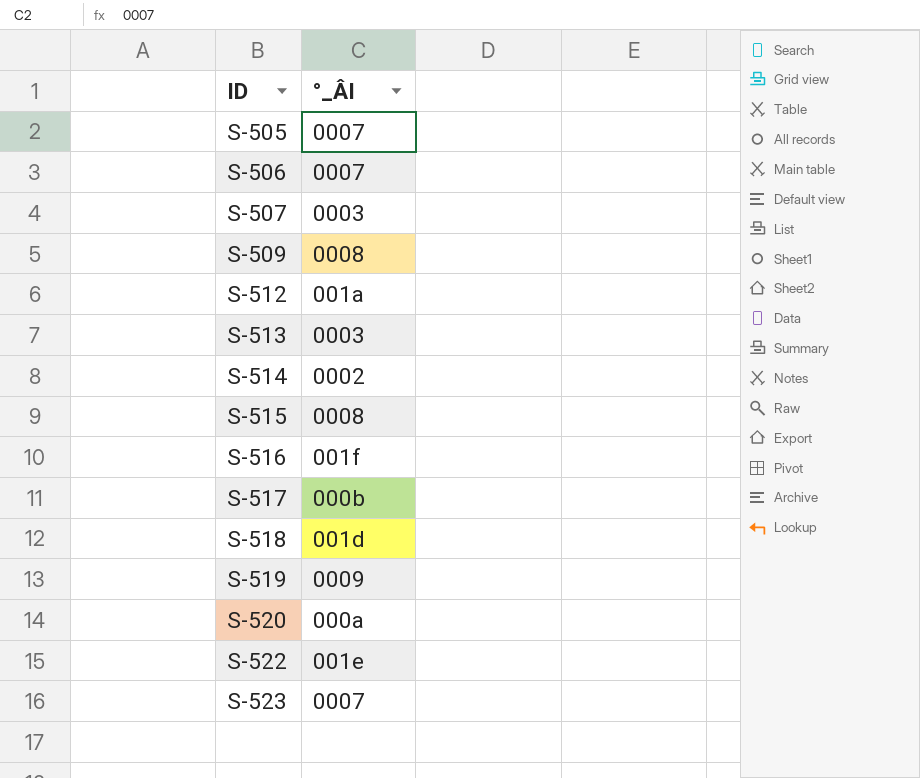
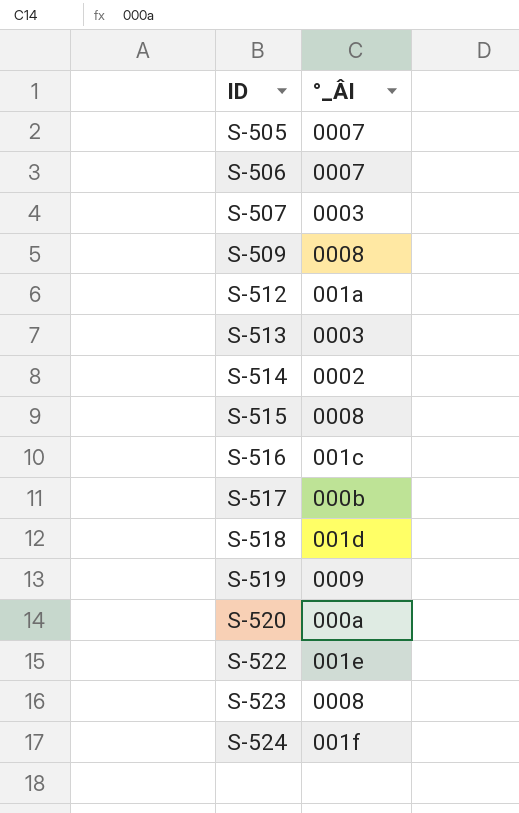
S-516 | °_ÂI: 001f -> 001c
S-523 | °_ÂI: 0007 -> 0008
row S-524: none -> 001f

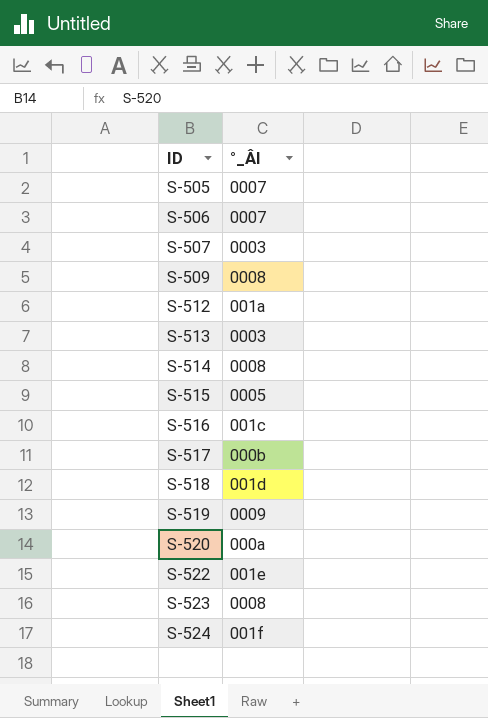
S-514 | °_ÂI: 0002 -> 0008
S-515 | °_ÂI: 0008 -> 0005

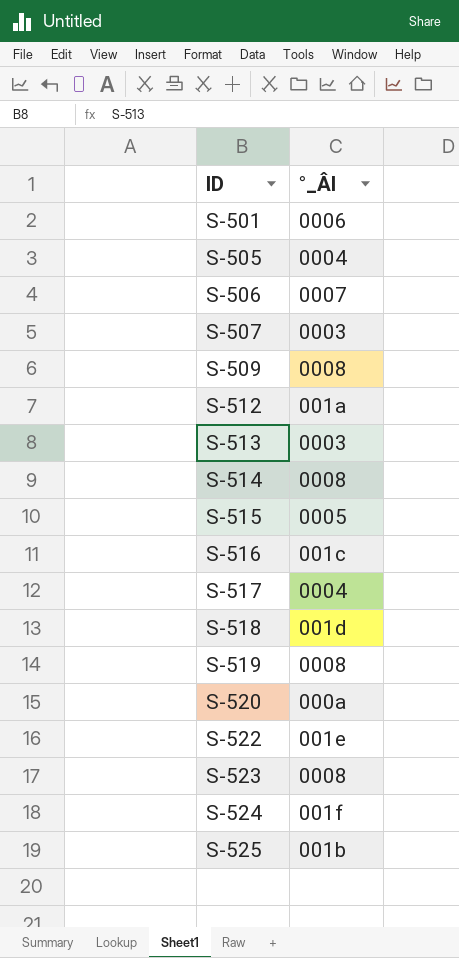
row S-501: none -> 0006
S-505 | °_ÂI: 0007 -> 0004
S-517 | °_ÂI: 000b -> 0004
S-519 | °_ÂI: 0009 -> 0008
row S-525: none -> 001b

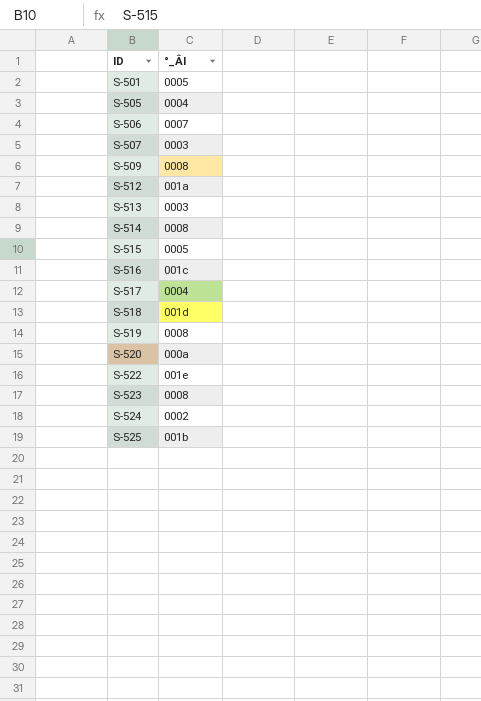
S-501 | °_ÂI: 0006 -> 0005
S-524 | °_ÂI: 001f -> 0002

